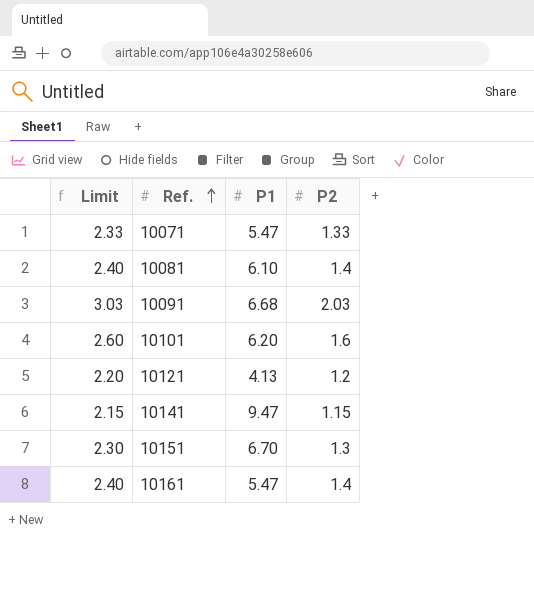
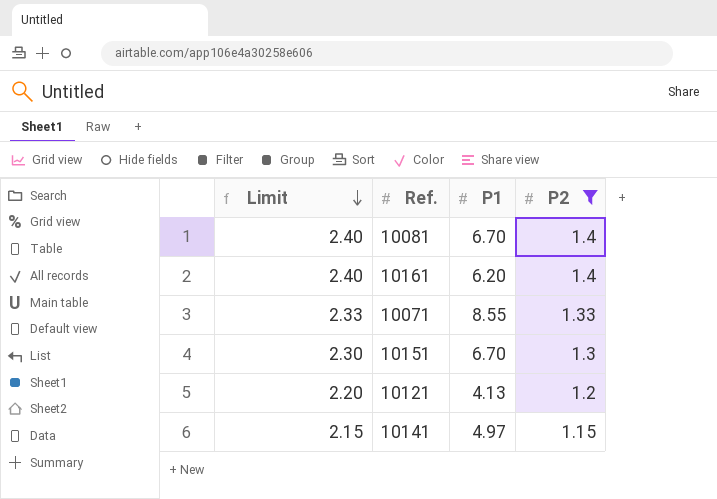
filter: none -> P2 <= 1.4
row order: Ref. ascending -> Limit descending
10081 | P1: 6.10 -> 6.70
10161 | P1: 5.47 -> 6.20
10071 | P1: 5.47 -> 8.55
10141 | P1: 9.47 -> 4.97

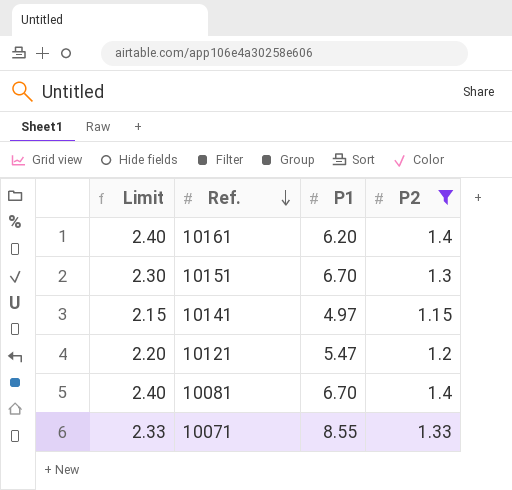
row order: Limit descending -> Ref. descending
10121 | P1: 4.13 -> 5.47

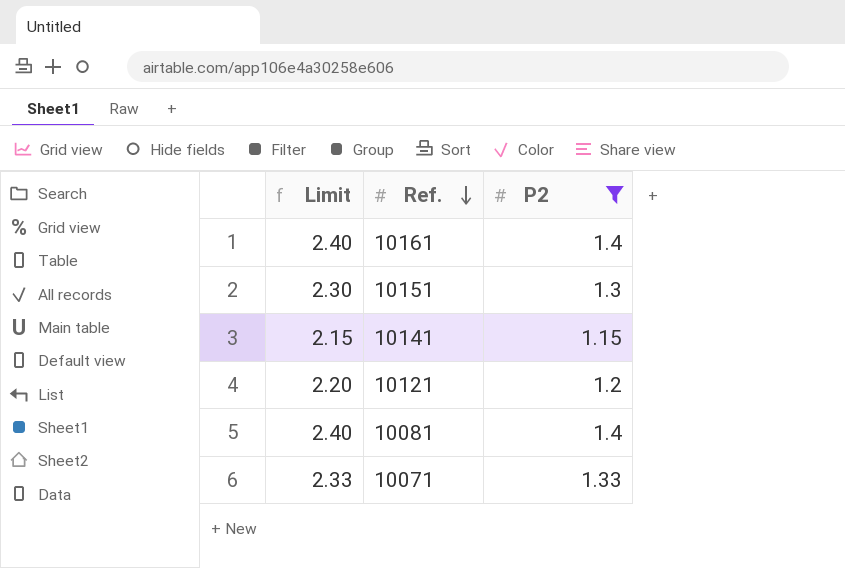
column P1 | position: 3 -> none

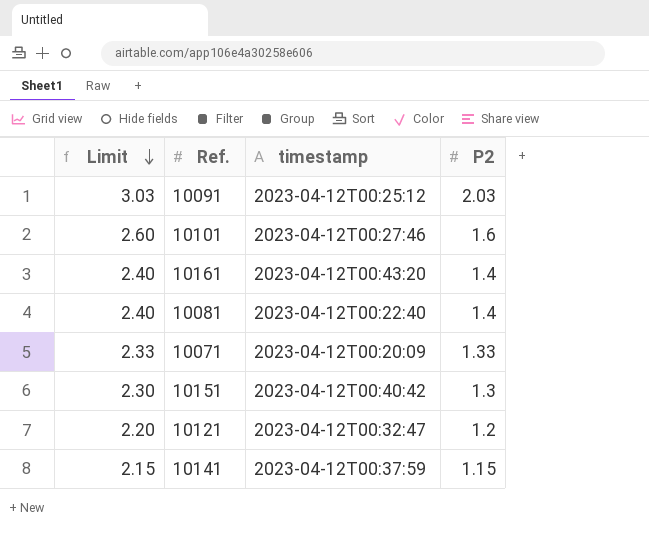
filter: P2 <= 1.4 -> none
row order: Ref. descending -> Limit descending
column timestamp | position: none -> 3

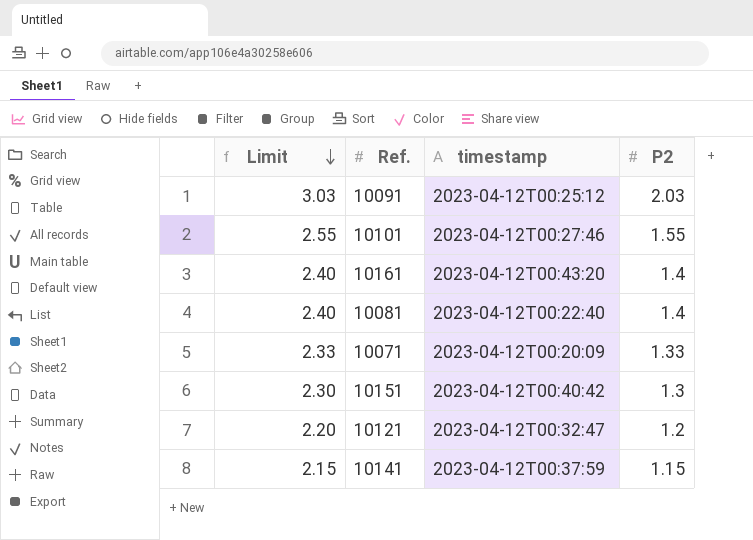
10101 | Limit: 2.60 -> 2.55
10101 | P2: 1.6 -> 1.55

